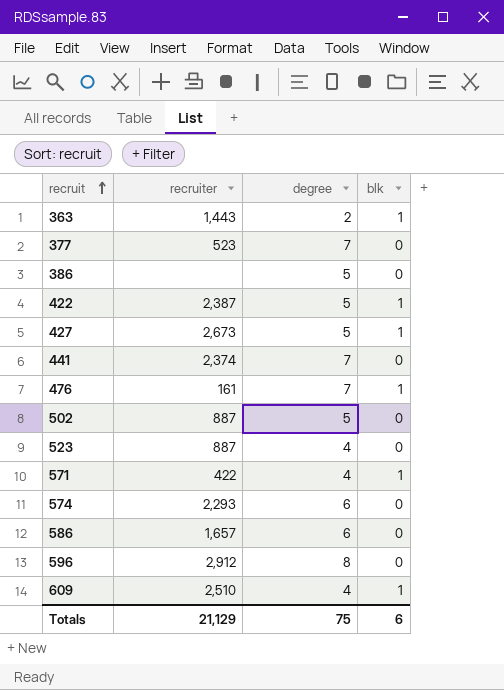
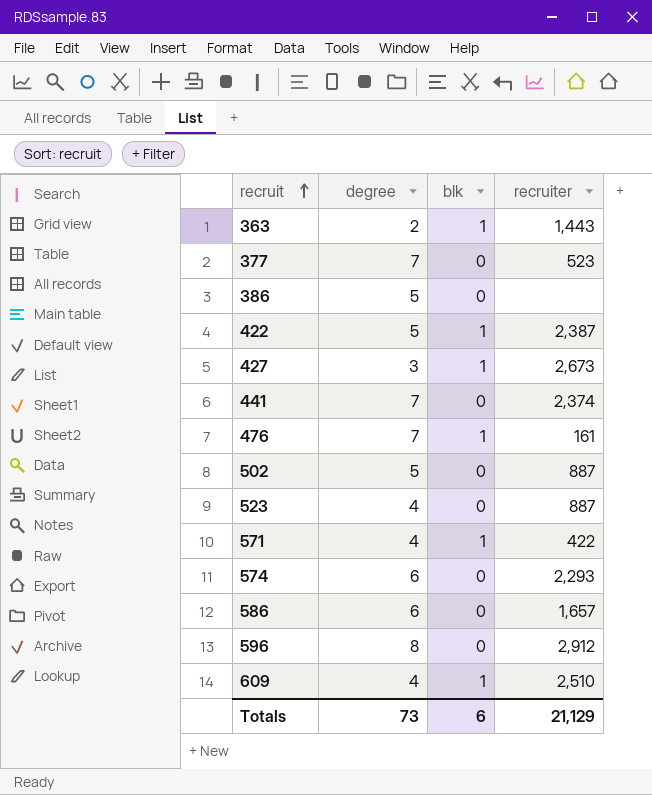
column recruiter | position: 2 -> 4
427 | degree: 5 -> 3
Totals | degree: 75 -> 73

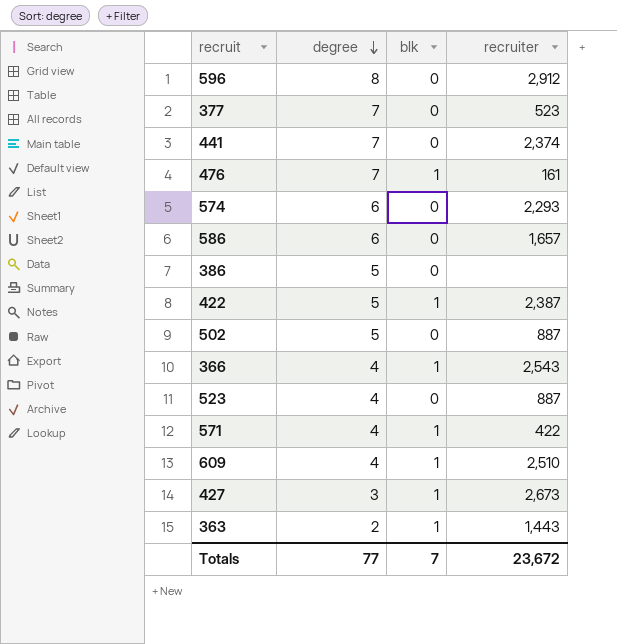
row order: recruit ascending -> degree descending
row 366: none -> 4 | 1 | 2,543
Totals | degree: 73 -> 77
Totals | blk: 6 -> 7
Totals | recruiter: 21,129 -> 23,672

